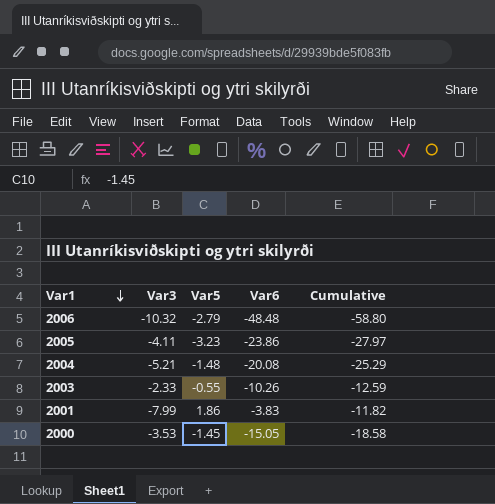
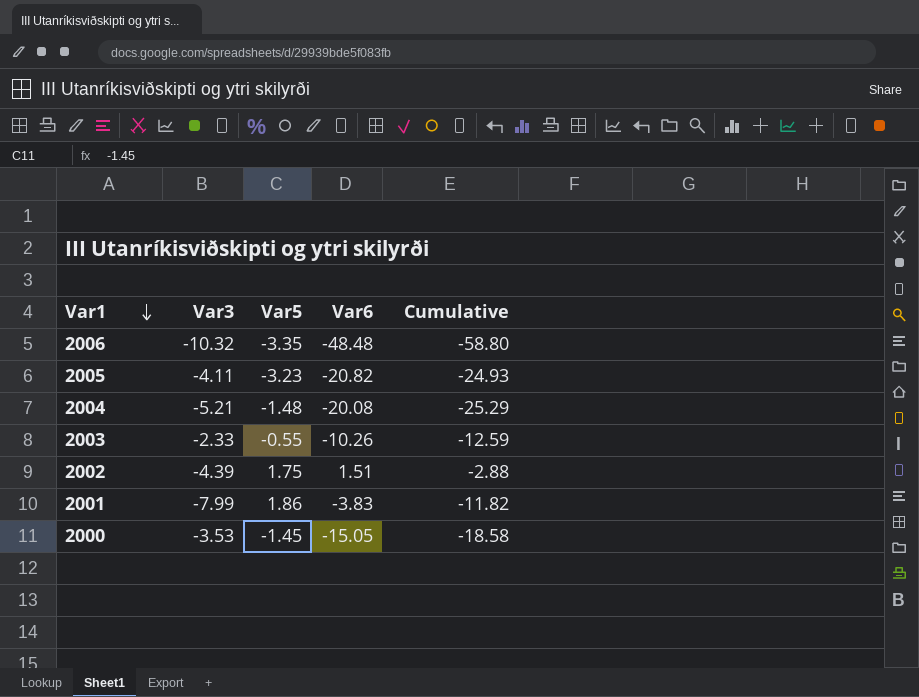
2006 | Var5: -2.79 -> -3.35
2005 | Var6: -23.86 -> -20.82
2005 | Cumulative: -27.97 -> -24.93
row 2002: none -> -4.39 | 1.75 | 1.51 | -2.88

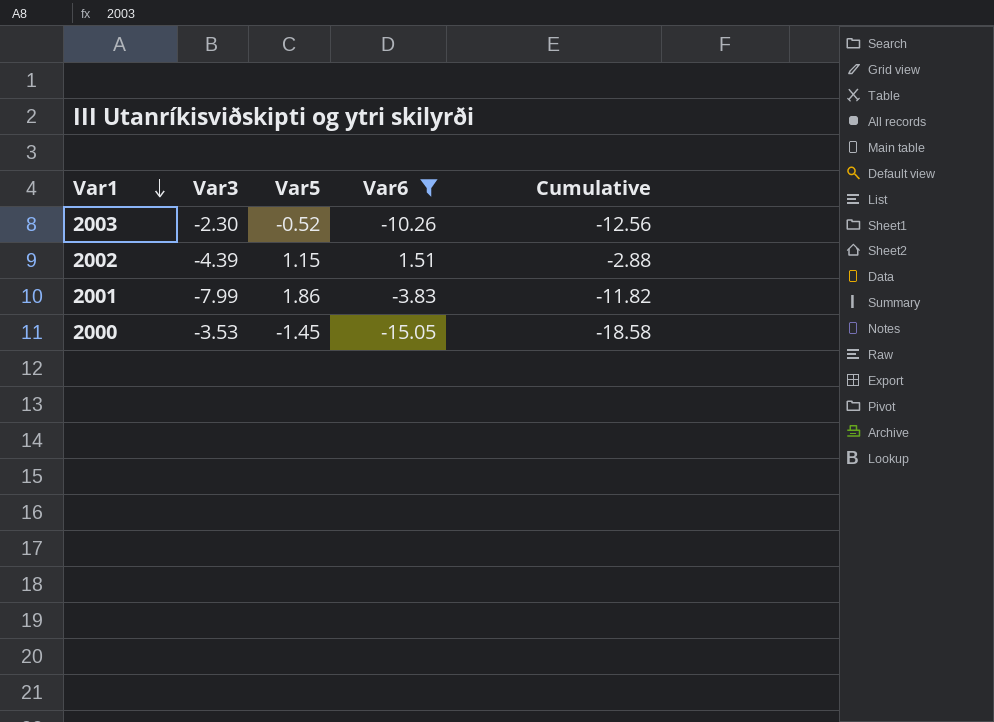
filter: none -> Var6 >= -15.05
2003 | Var3: -2.33 -> -2.30
2003 | Var5: -0.55 -> -0.52
2003 | Cumulative: -12.59 -> -12.56
2002 | Var5: 1.75 -> 1.15

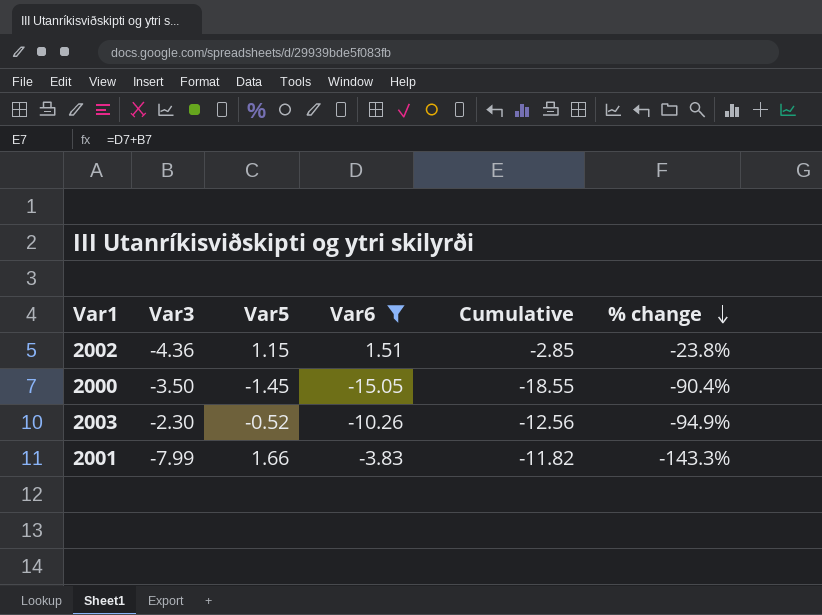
row order: Var1 descending -> % change descending
column % change | formula: none -> ([Var5] - [Var6]) / [Var6]
2002 | Var3: -4.39 -> -4.36
2002 | Cumulative: -2.88 -> -2.85
2000 | Var3: -3.53 -> -3.50
2000 | Cumulative: -18.58 -> -18.55
2001 | Var5: 1.86 -> 1.66

